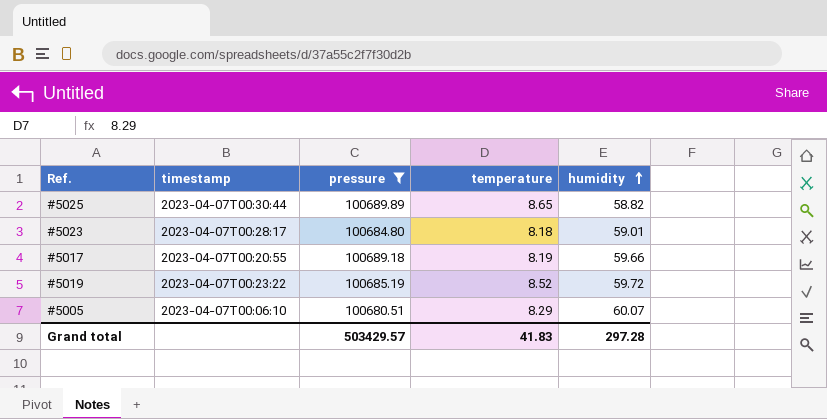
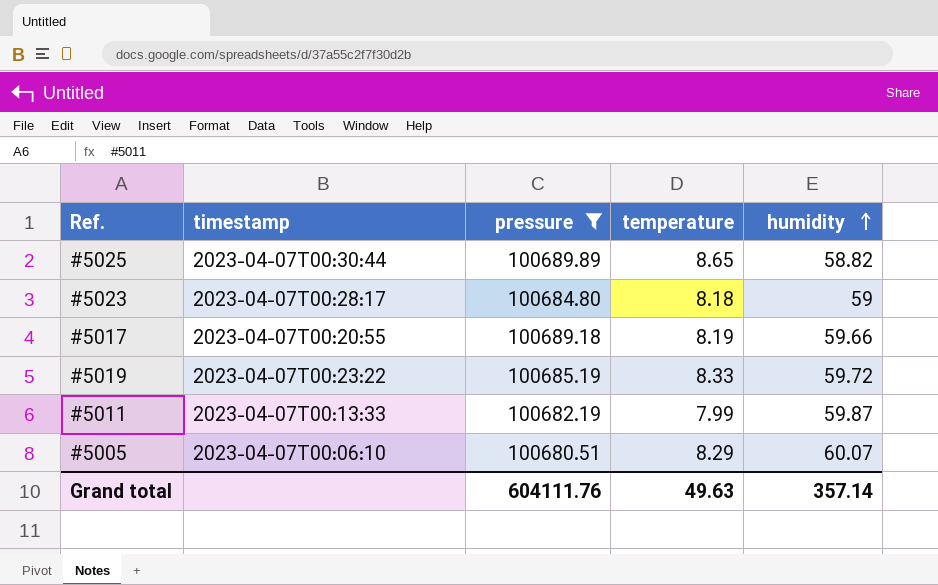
#5023 | humidity: 59.01 -> 59
#5019 | temperature: 8.52 -> 8.33
row #5011: none -> 2023-04-07T00:13:33 | 100682.19 | 7.99 | 59.87
Grand total | pressure: 503429.57 -> 604111.76
Grand total | temperature: 41.83 -> 49.63
Grand total | humidity: 297.28 -> 357.14

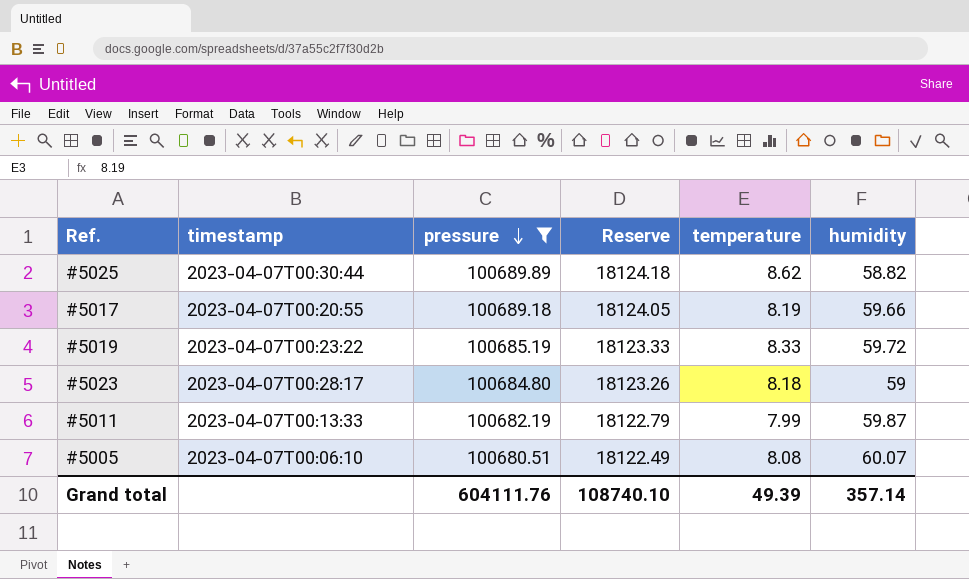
row order: humidity ascending -> pressure descending
column Reserve | formula: none -> [pressure] * 0.18
#5025 | temperature: 8.65 -> 8.62
#5005 | temperature: 8.29 -> 8.08
Grand total | temperature: 49.63 -> 49.39

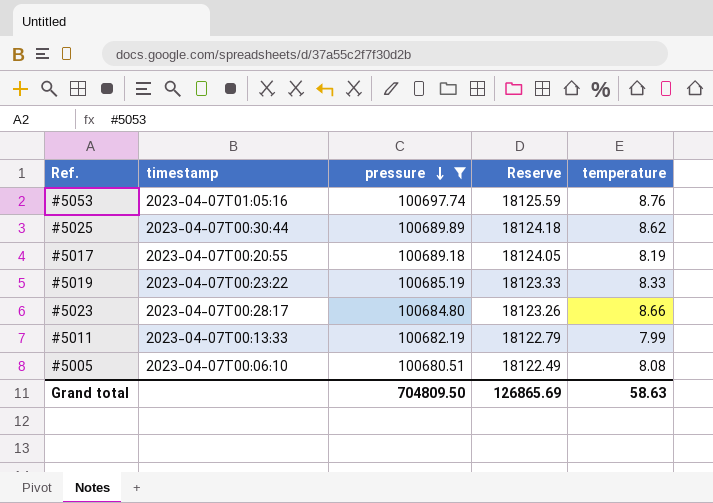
column humidity | position: 6 -> none
row #5053: none -> 2023-04-07T01:05:16 | 100697.74 | 18125.59 | 8.76
#5023 | temperature: 8.18 -> 8.66
Grand total | pressure: 604111.76 -> 704809.50
Grand total | Reserve: 108740.10 -> 126865.69
Grand total | temperature: 49.39 -> 58.63

